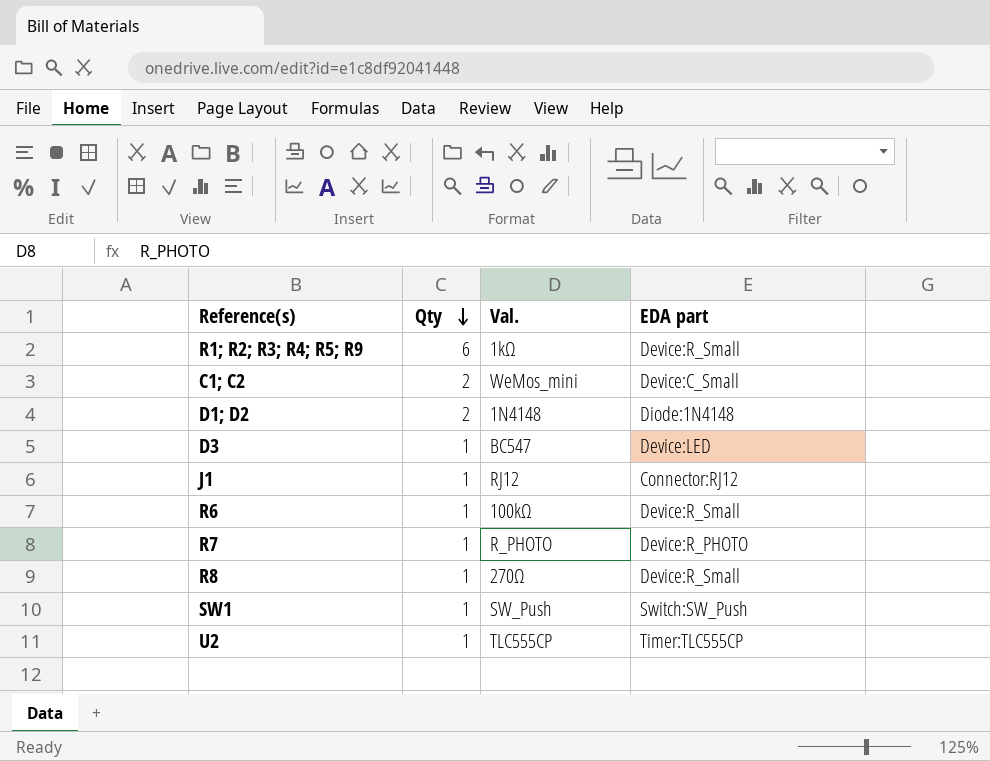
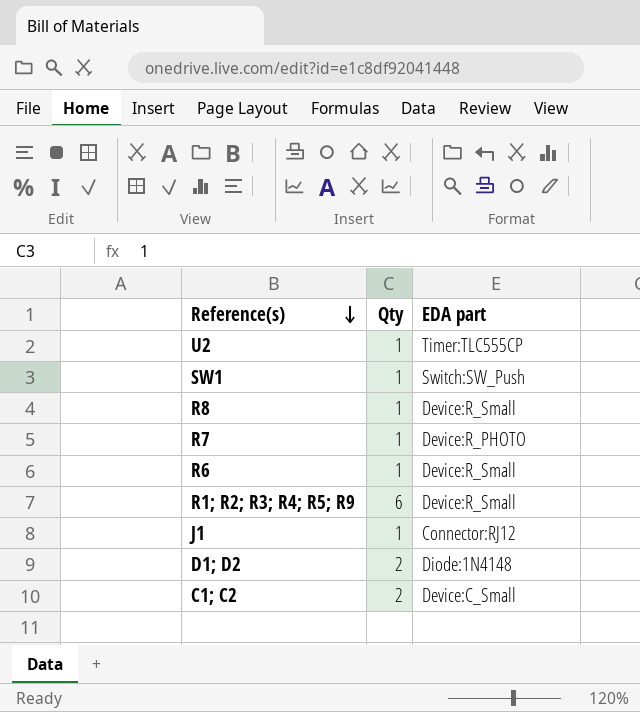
row order: Qty descending -> Reference(s) descending
column Val. | position: 3 -> none
row D3: 1 | BC547 | Device:LED -> none

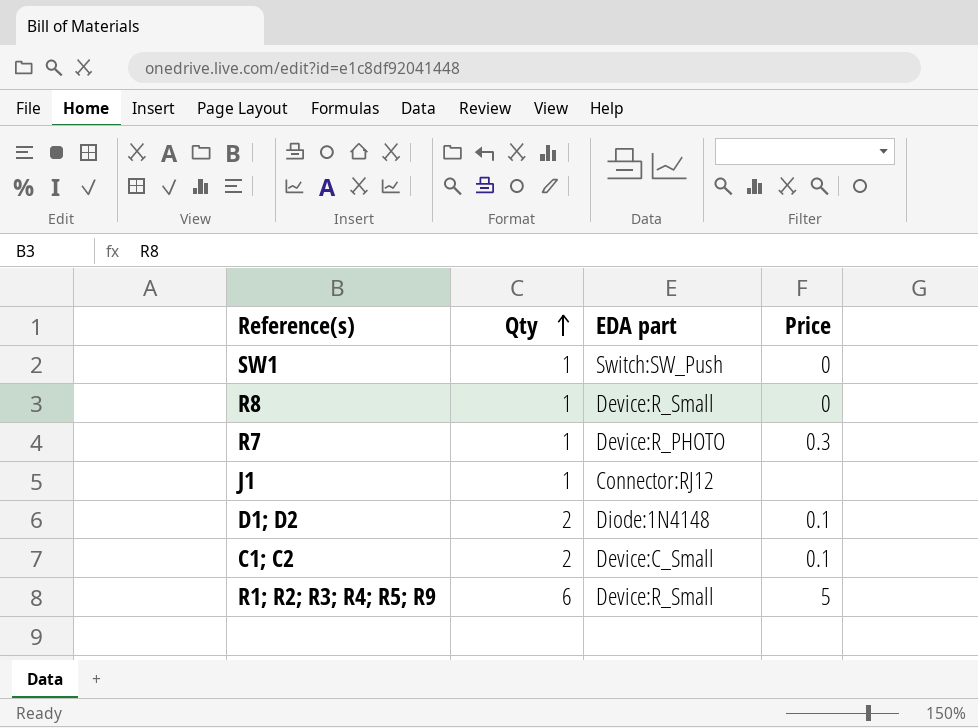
row order: Reference(s) descending -> Qty ascending
column Price | position: none -> 4
row U2: 1 | Timer:TLC555CP -> none
row R6: 1 | Device:R_Small -> none

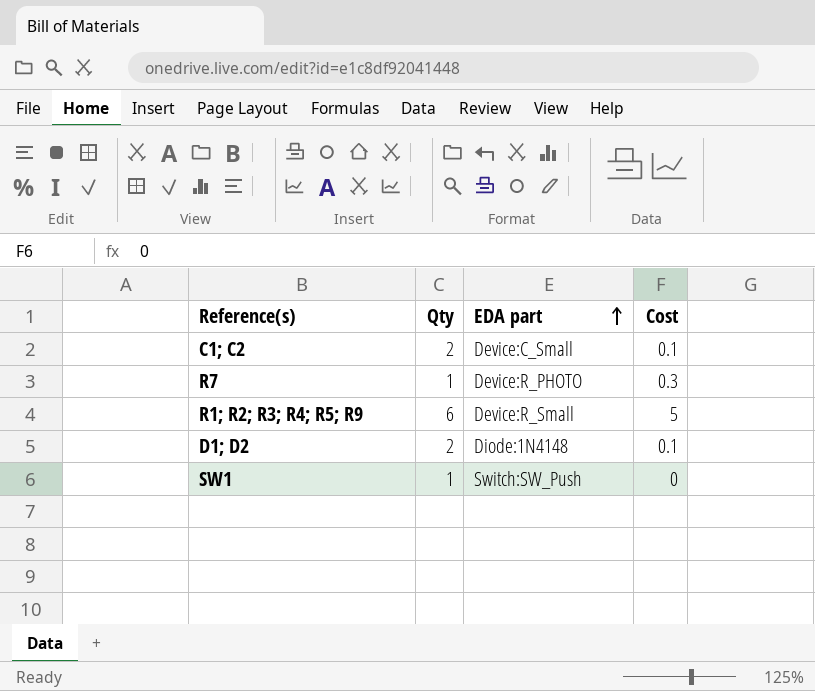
row order: Qty ascending -> EDA part ascending
column name: Price -> Cost
row R8: 1 | Device:R_Small | 0 -> none
row J1: 1 | Connector:RJ12 | none -> none

